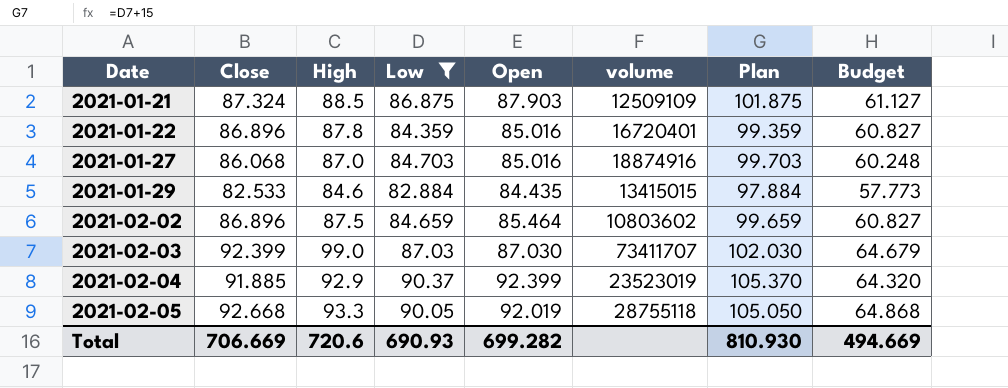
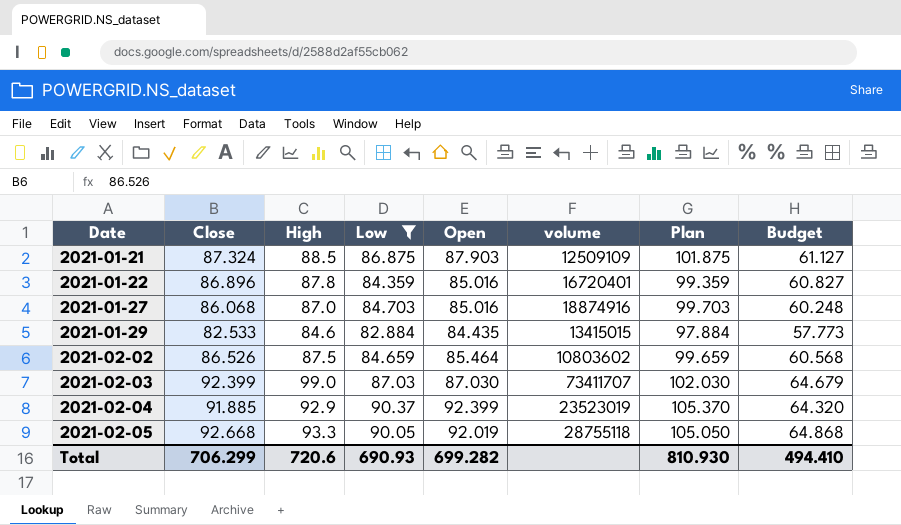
2021-02-02 | Close: 86.896 -> 86.526
2021-02-02 | Budget: 60.827 -> 60.568
Total | Close: 706.669 -> 706.299
Total | Budget: 494.669 -> 494.410

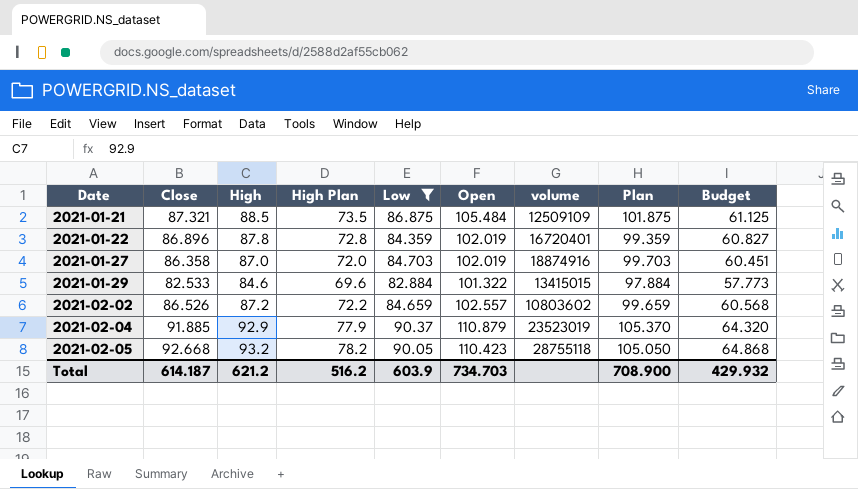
column High Plan | formula: none -> [High] - 15
row 2021-02-03: 92.399 | 99.0 | 87.03 | 87.030 | 73411707 | 102.030 | 64.679 -> none
2021-01-21 | Close: 87.324 -> 87.321
2021-01-21 | Open: 87.903 -> 105.484
2021-01-21 | Budget: 61.127 -> 61.125
2021-01-22 | Open: 85.016 -> 102.019
2021-01-27 | Close: 86.068 -> 86.358
2021-01-27 | Open: 85.016 -> 102.019
2021-01-27 | Budget: 60.248 -> 60.451
2021-01-29 | Open: 84.435 -> 101.322
2021-02-02 | High: 87.5 -> 87.2
2021-02-02 | Open: 85.464 -> 102.557
2021-02-04 | Open: 92.399 -> 110.879
2021-02-05 | High: 93.3 -> 93.2
2021-02-05 | Open: 92.019 -> 110.423
Total | Close: 706.299 -> 614.187
Total | High: 720.6 -> 621.2
Total | Low: 690.93 -> 603.9
Total | Open: 699.282 -> 734.703
Total | Plan: 810.930 -> 708.900
Total | Budget: 494.410 -> 429.932

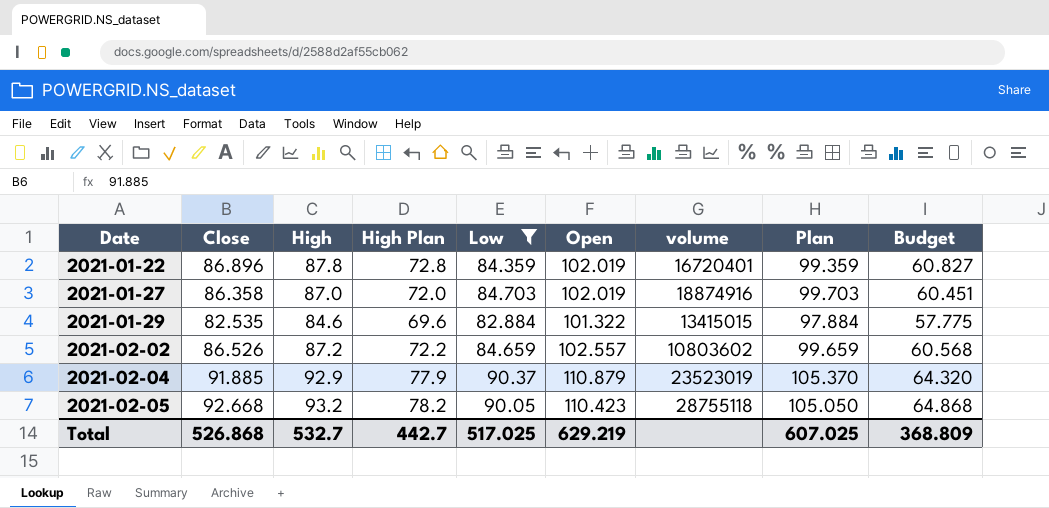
row 2021-01-21: 87.321 | 88.5 | 73.5 | 86.875 | 105.484 | 12509109 | 101.875 | 61.125 -> none
2021-01-29 | Close: 82.533 -> 82.535
2021-01-29 | Budget: 57.773 -> 57.775
Total | Close: 614.187 -> 526.868
Total | High: 621.2 -> 532.7
Total | High Plan: 516.2 -> 442.7
Total | Low: 603.9 -> 517.025
Total | Open: 734.703 -> 629.219
Total | Plan: 708.900 -> 607.025
Total | Budget: 429.932 -> 368.809

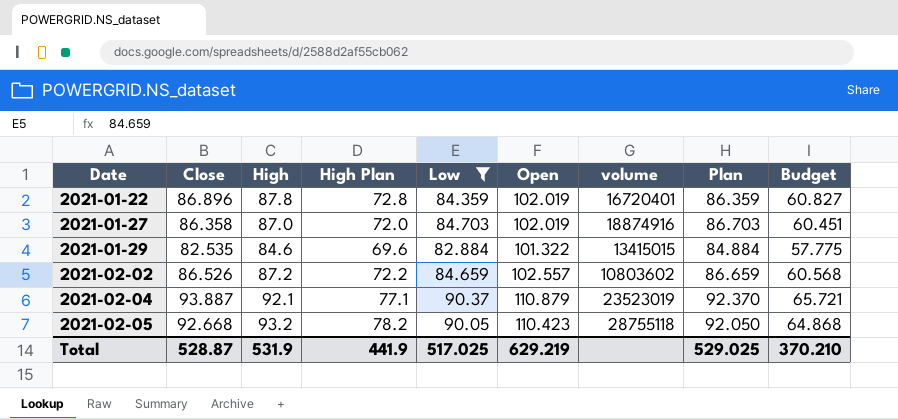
column Plan | formula: [Low] + 15 -> [Low] + 2
2021-02-04 | Close: 91.885 -> 93.887
2021-02-04 | High: 92.9 -> 92.1
2021-02-04 | High Plan: 77.9 -> 77.1
2021-02-04 | Budget: 64.320 -> 65.721
Total | Close: 526.868 -> 528.87
Total | High: 532.7 -> 531.9
Total | High Plan: 442.7 -> 441.9
Total | Plan: 607.025 -> 529.025
Total | Budget: 368.809 -> 370.210

